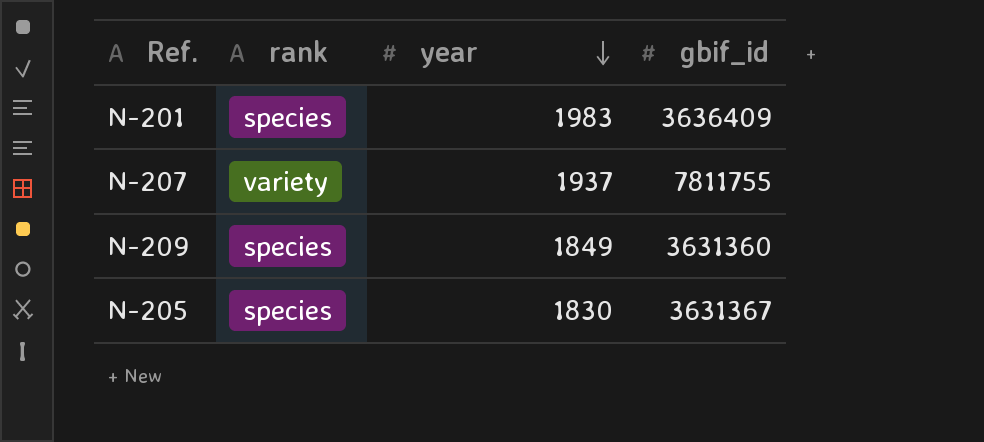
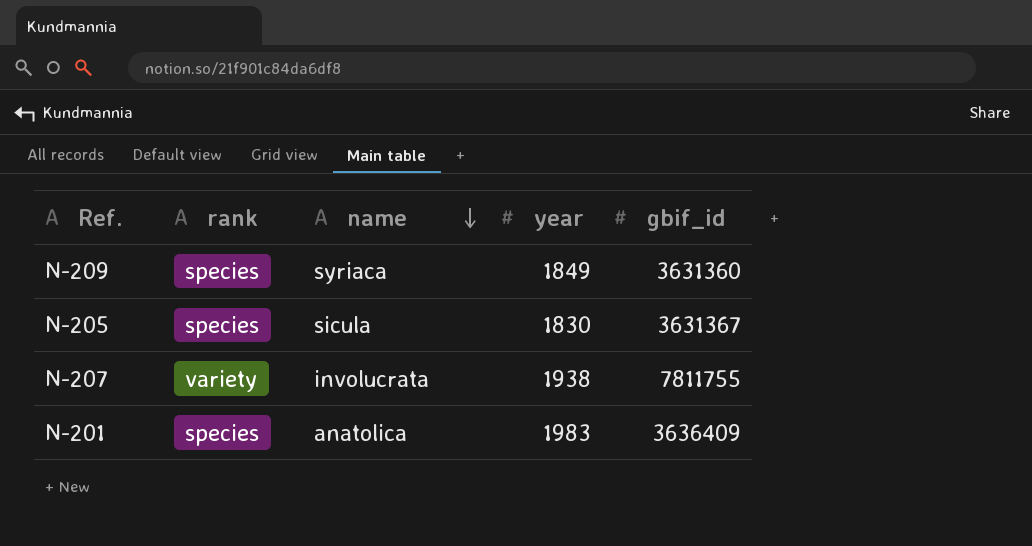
row order: year descending -> name descending
column name | position: none -> 3
N-207 | year: 1937 -> 1938

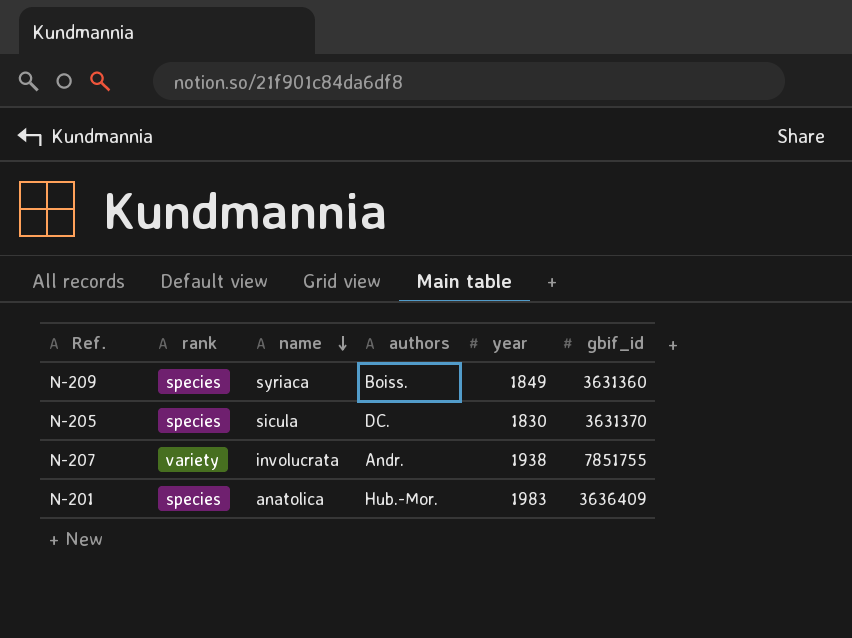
column authors | position: none -> 4
N-205 | gbif_id: 3631367 -> 3631370
N-207 | gbif_id: 7811755 -> 7851755

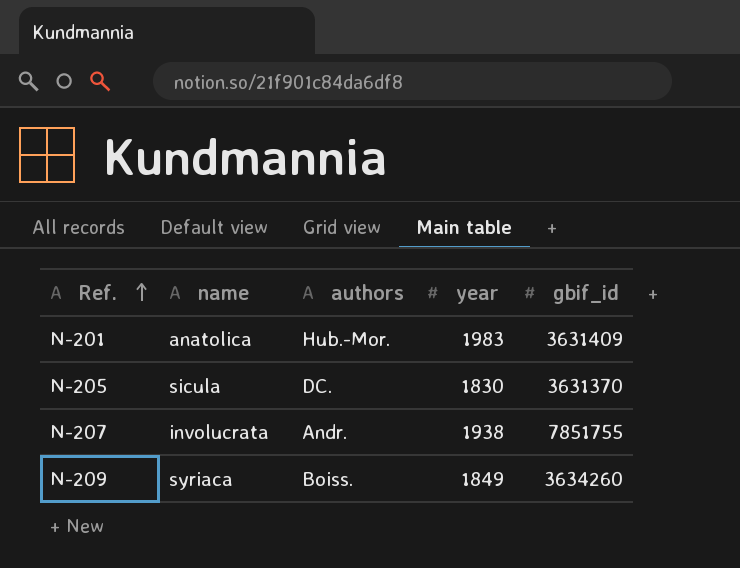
row order: name descending -> Ref. ascending
column rank | position: 2 -> none
N-201 | gbif_id: 3636409 -> 3631409
N-209 | gbif_id: 3631360 -> 3634260

